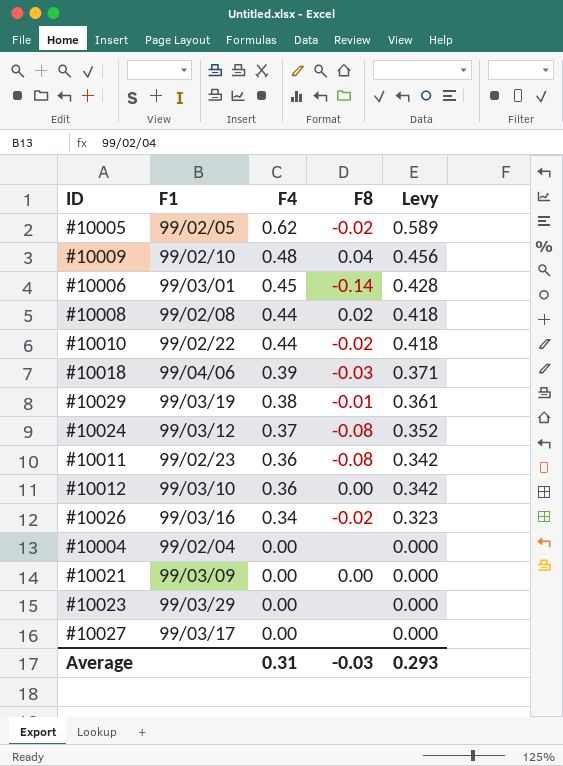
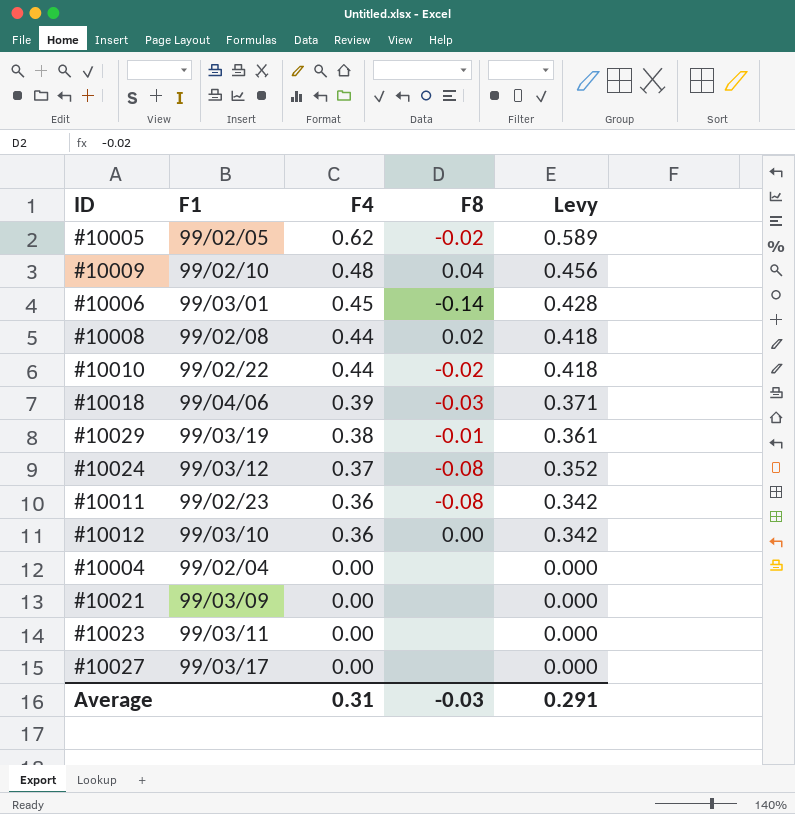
row #10026: 99/03/16 | 0.34 | -0.02 | 0.323 -> none
#10021 | F8: 0.00 -> none
#10023 | F1: 99/03/29 -> 99/03/11
Average | Levy: 0.293 -> 0.291

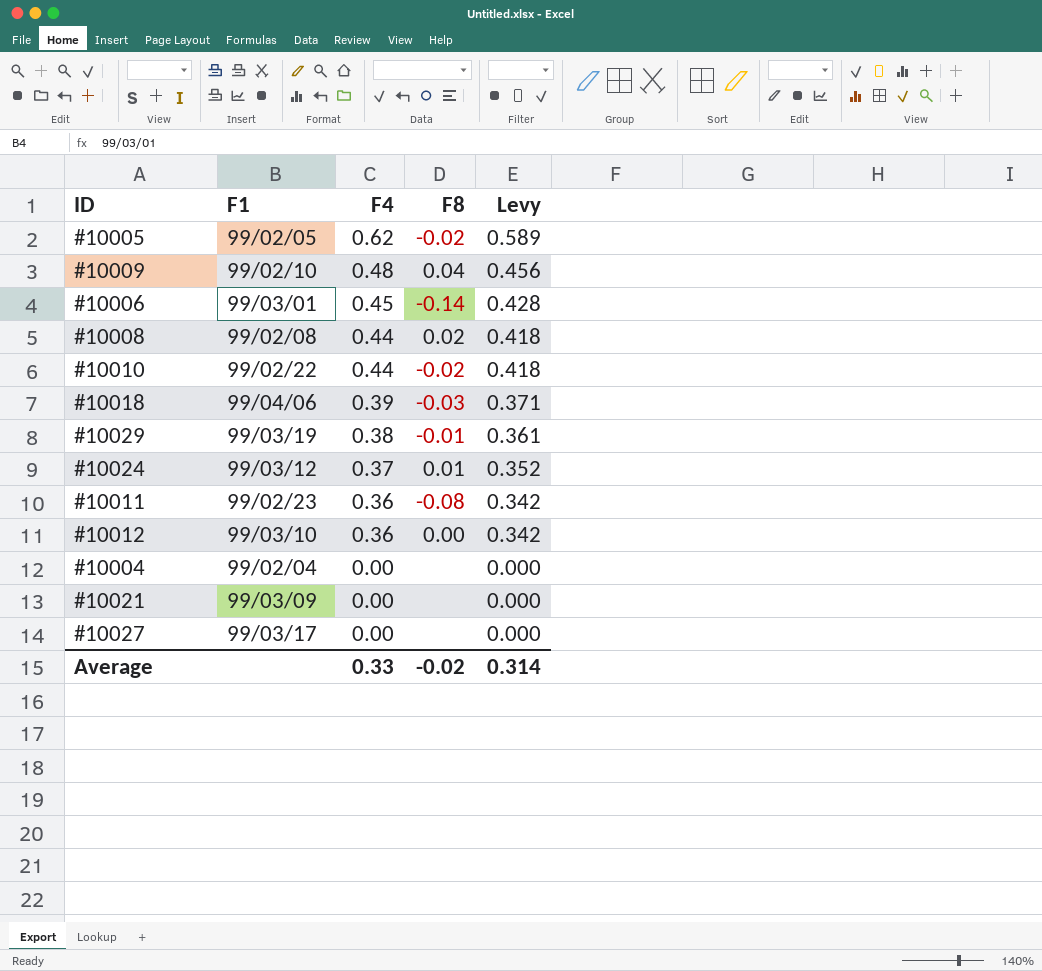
row #10023: 99/03/11 | 0.00 | none | 0.000 -> none
#10024 | F8: -0.08 -> 0.01
Average | F4: 0.31 -> 0.33
Average | F8: -0.03 -> -0.02
Average | Levy: 0.291 -> 0.314

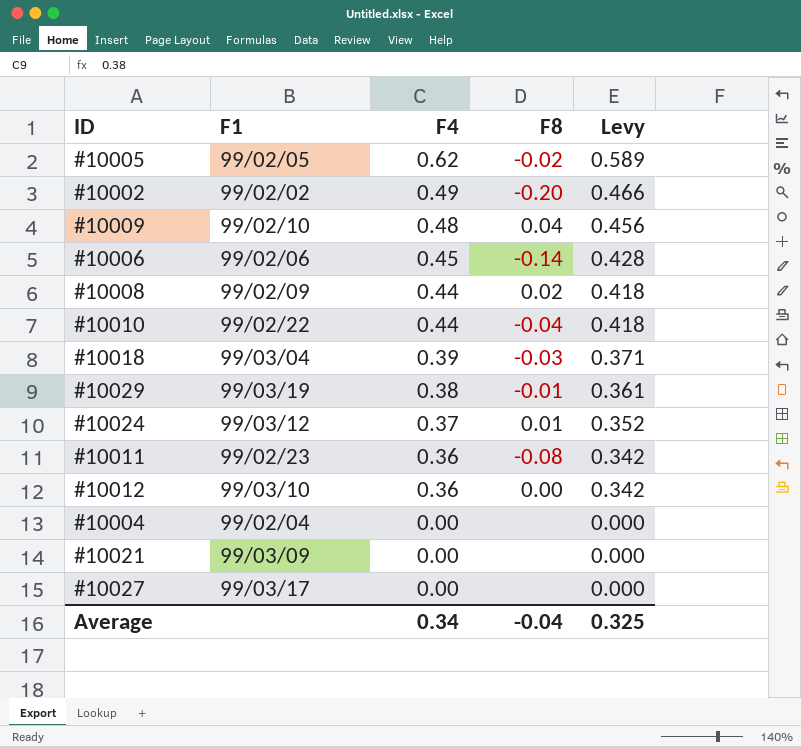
row #10002: none -> 99/02/02 | 0.49 | -0.20 | 0.466
#10006 | F1: 99/03/01 -> 99/02/06
#10008 | F1: 99/02/08 -> 99/02/09
#10010 | F8: -0.02 -> -0.04
#10018 | F1: 99/04/06 -> 99/03/04
Average | F4: 0.33 -> 0.34
Average | F8: -0.02 -> -0.04
Average | Levy: 0.314 -> 0.325

